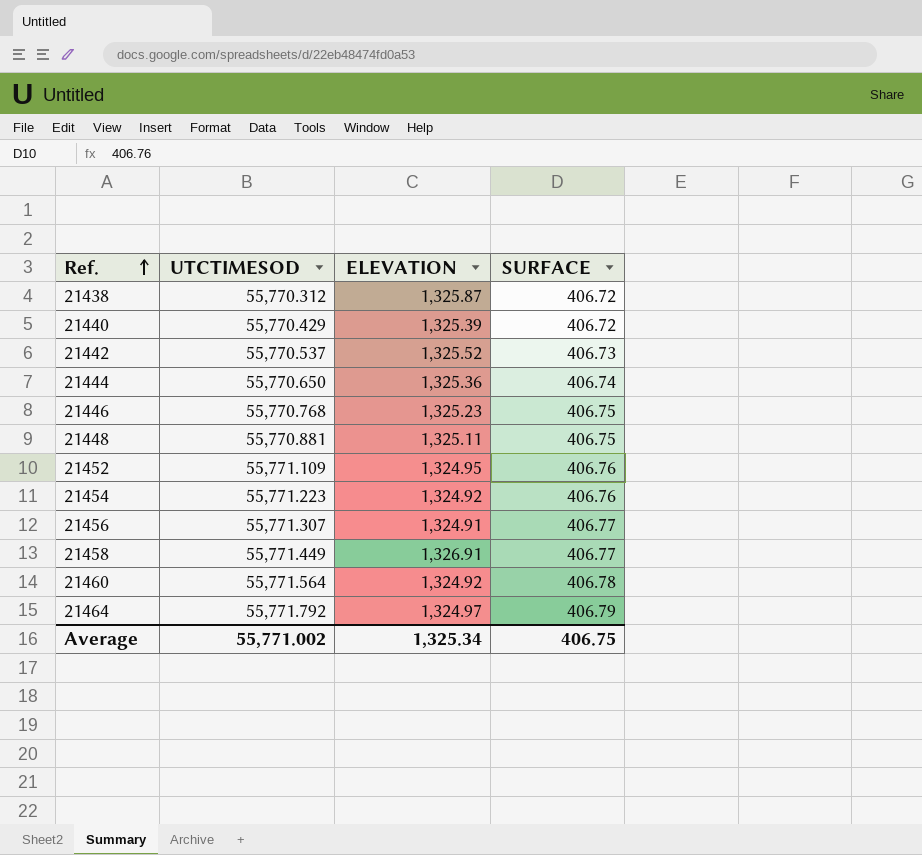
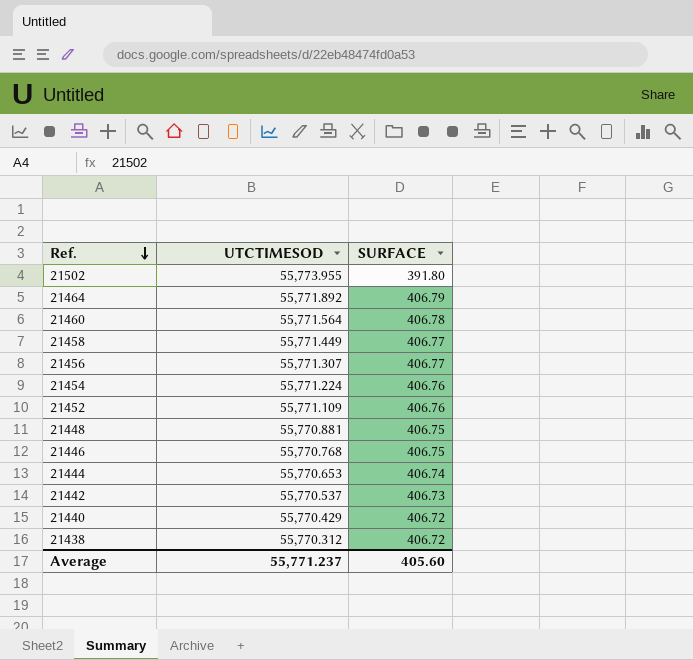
row order: Ref. ascending -> Ref. descending
column ELEVATION | position: 3 -> none
row 21502: none -> 55,773.955 | 391.80
21464 | UTCTIMESOD: 55,771.792 -> 55,771.892
21454 | UTCTIMESOD: 55,771.223 -> 55,771.224
21444 | UTCTIMESOD: 55,770.650 -> 55,770.653
Average | UTCTIMESOD: 55,771.002 -> 55,771.237
Average | SURFACE: 406.75 -> 405.60

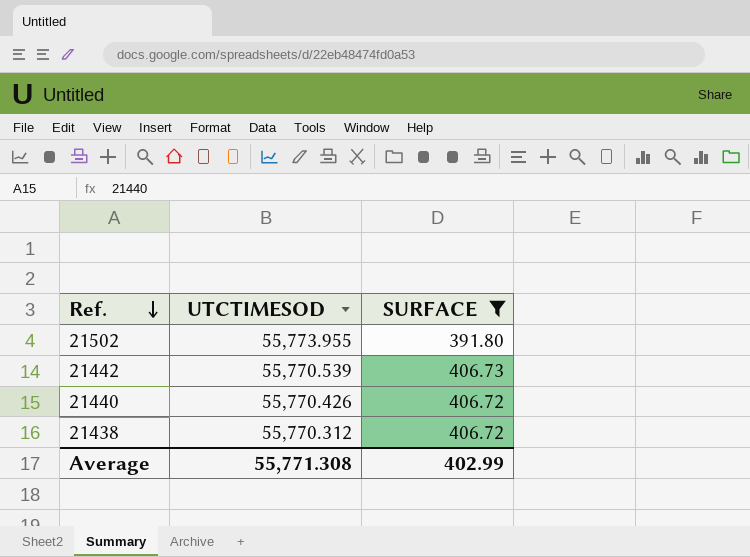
filter: none -> SURFACE <= 406.73
21442 | UTCTIMESOD: 55,770.537 -> 55,770.539
21440 | UTCTIMESOD: 55,770.429 -> 55,770.426
Average | UTCTIMESOD: 55,771.237 -> 55,771.308
Average | SURFACE: 405.60 -> 402.99

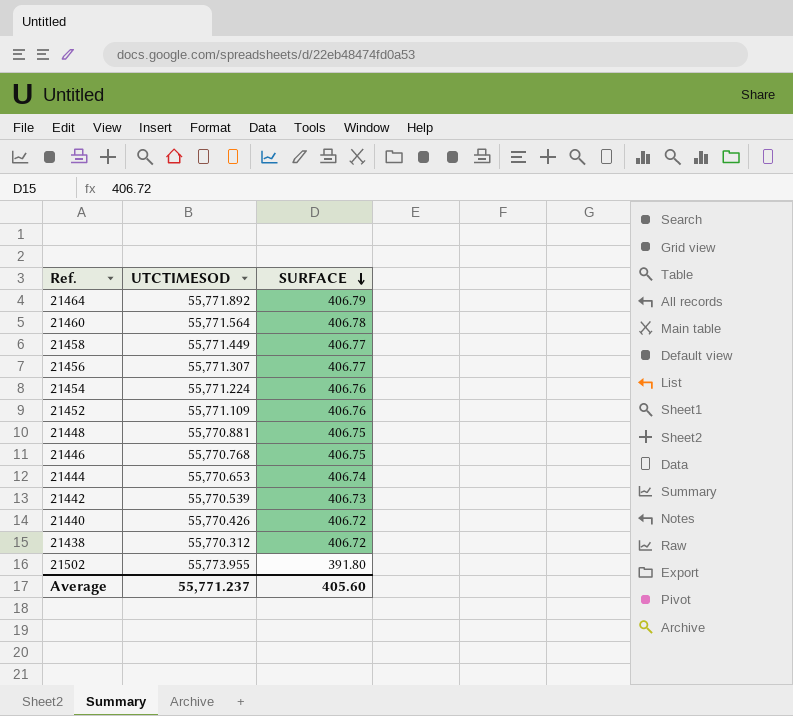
filter: SURFACE <= 406.73 -> none
row order: Ref. descending -> SURFACE descending
Average | UTCTIMESOD: 55,771.308 -> 55,771.237
Average | SURFACE: 402.99 -> 405.60

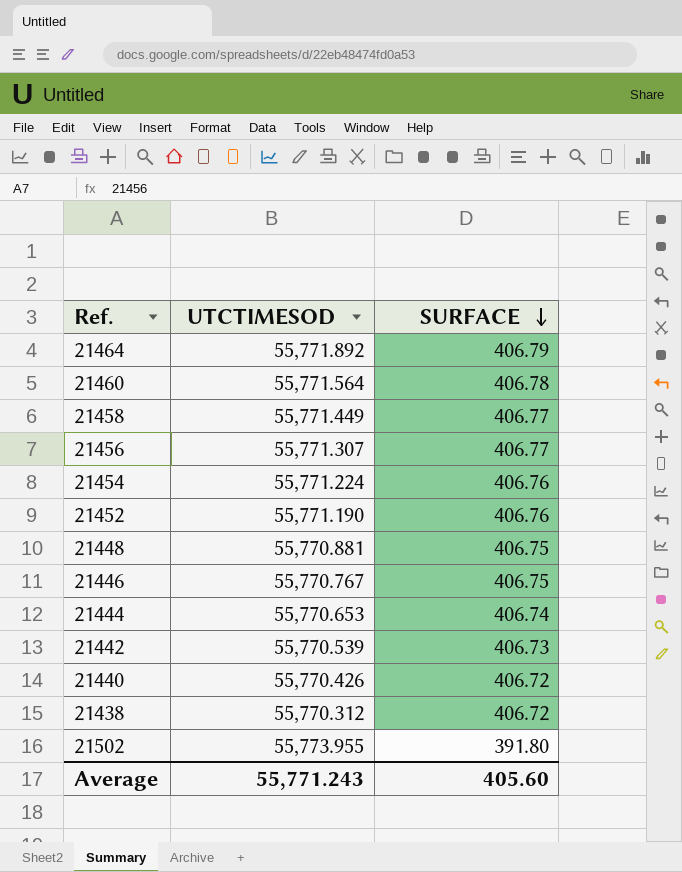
21452 | UTCTIMESOD: 55,771.109 -> 55,771.190
21446 | UTCTIMESOD: 55,770.768 -> 55,770.767
Average | UTCTIMESOD: 55,771.237 -> 55,771.243

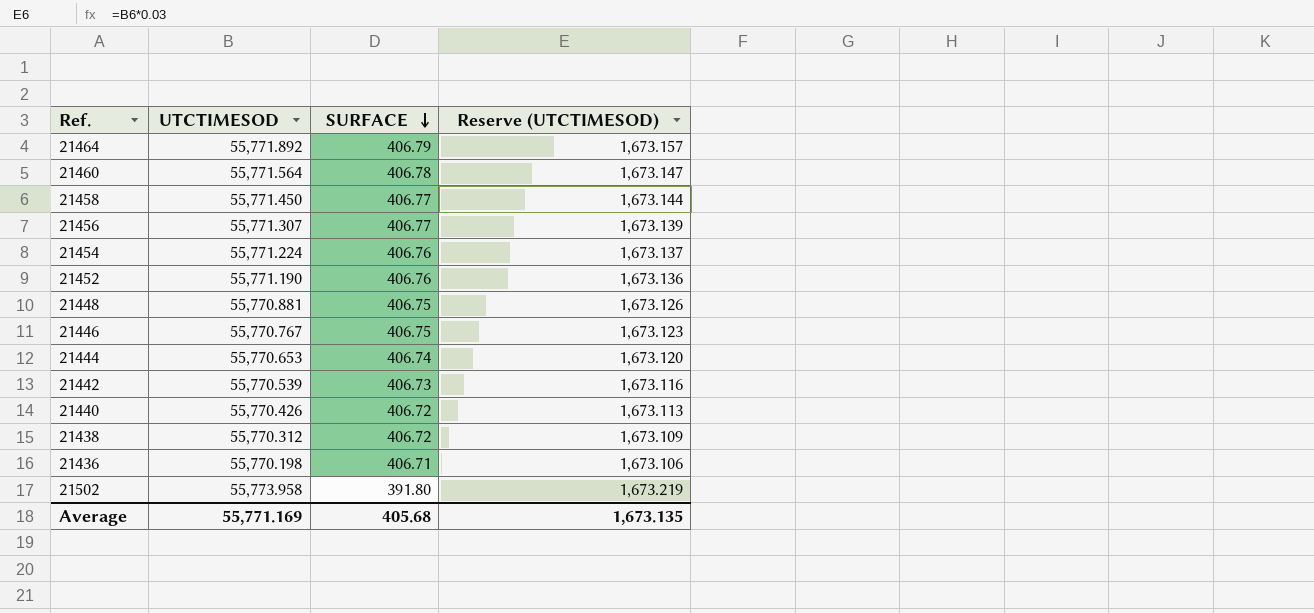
column Reserve (UTCTIMESOD) | formula: none -> [UTCTIMESOD] * 0.03
21458 | UTCTIMESOD: 55,771.449 -> 55,771.450
row 21436: none -> 55,770.198 | 406.71 | 1,673.106
21502 | UTCTIMESOD: 55,773.955 -> 55,773.958
Average | UTCTIMESOD: 55,771.243 -> 55,771.169
Average | SURFACE: 405.60 -> 405.68

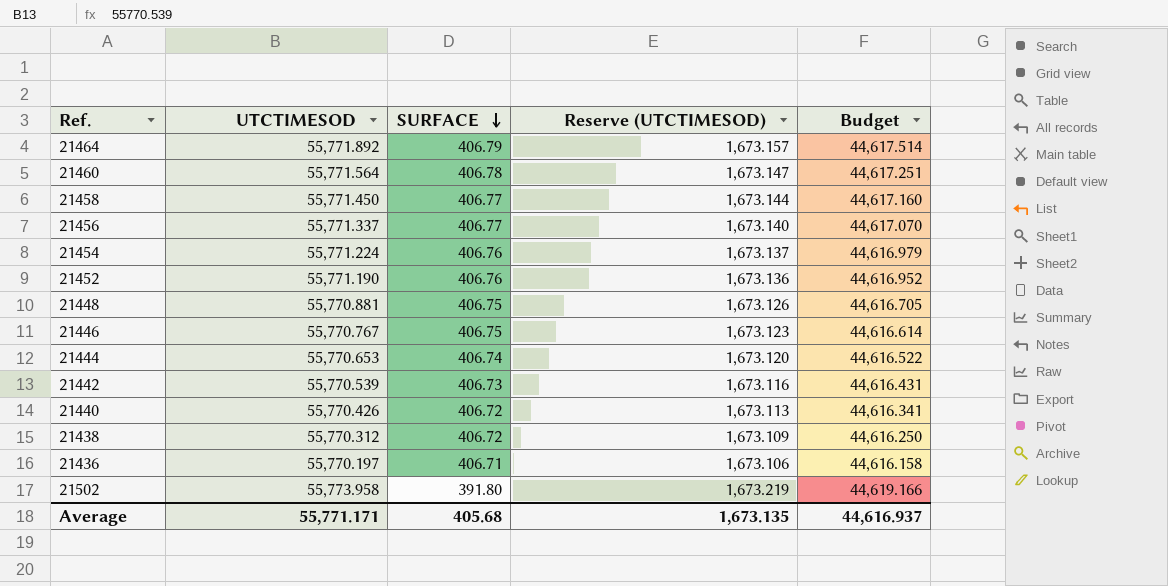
column Budget | formula: none -> [UTCTIMESOD] * 0.8
21456 | UTCTIMESOD: 55,771.307 -> 55,771.337
21456 | Reserve (UTCTIMESOD): 1,673.139 -> 1,673.140
21436 | UTCTIMESOD: 55,770.198 -> 55,770.197
Average | UTCTIMESOD: 55,771.169 -> 55,771.171

